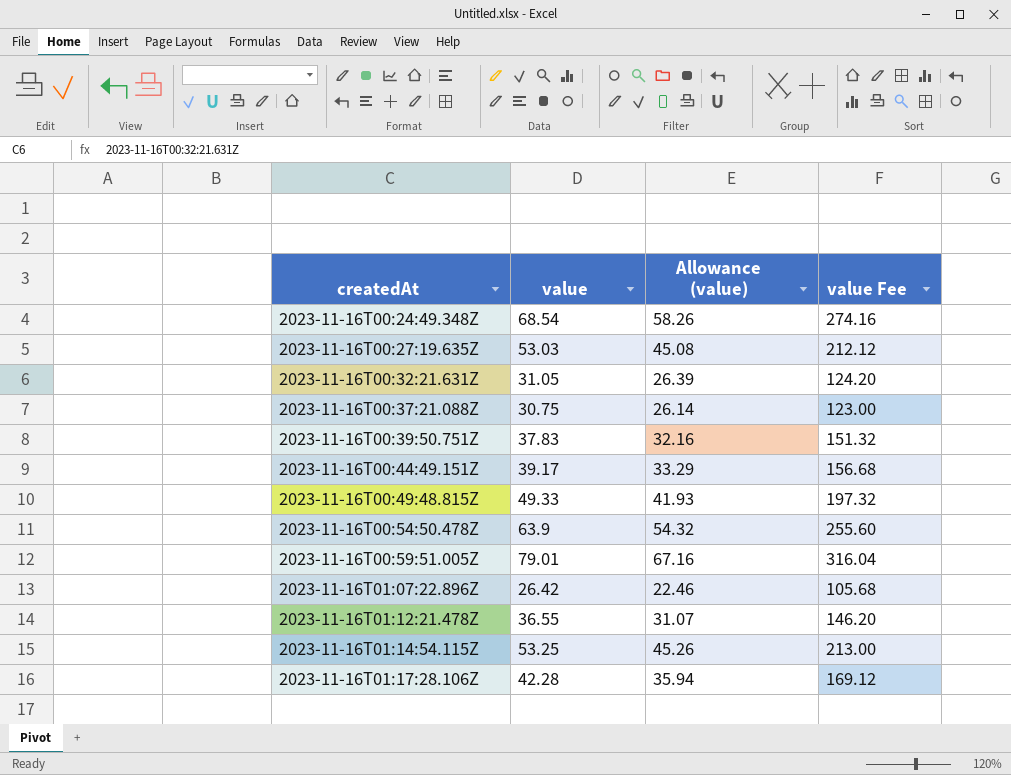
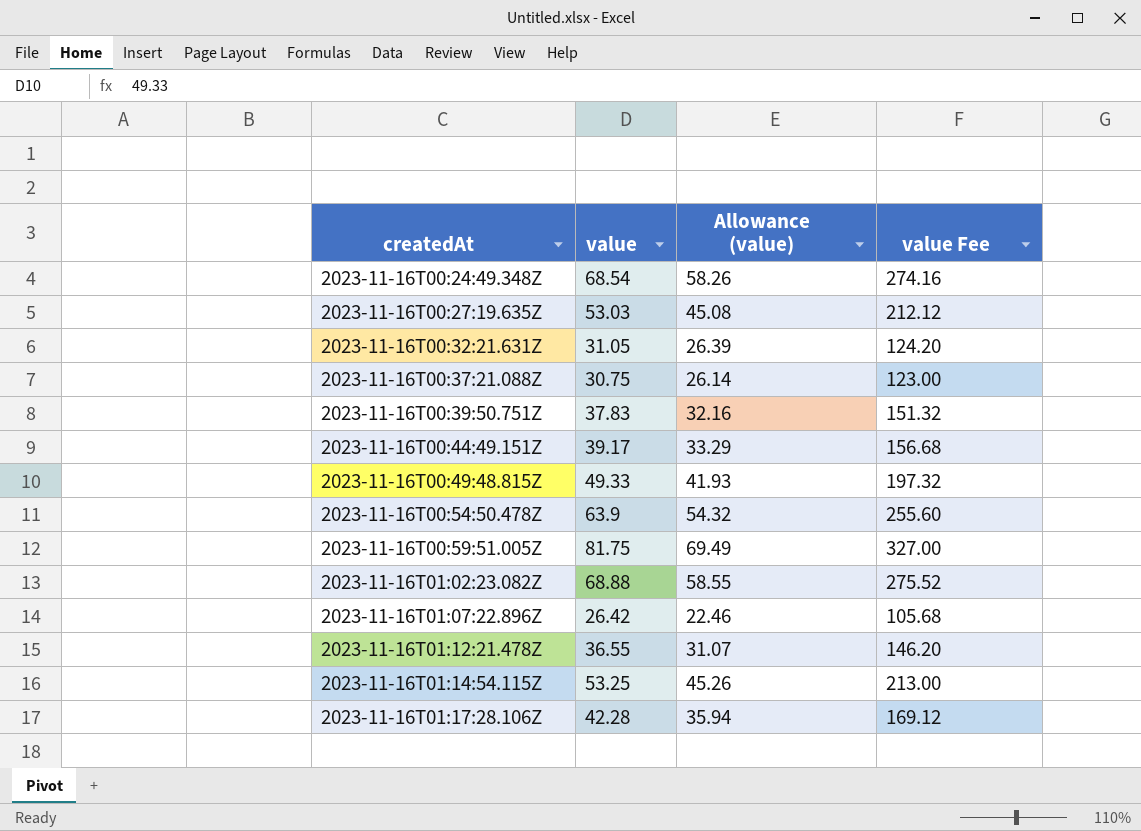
2023-11-16T00:59:51.005Z | value: 79.01 -> 81.75
2023-11-16T00:59:51.005Z | Allowance (value): 67.16 -> 69.49
2023-11-16T00:59:51.005Z | value Fee: 316.04 -> 327.00
row 2023-11-16T01:02:23.082Z: none -> 68.88 | 58.55 | 275.52

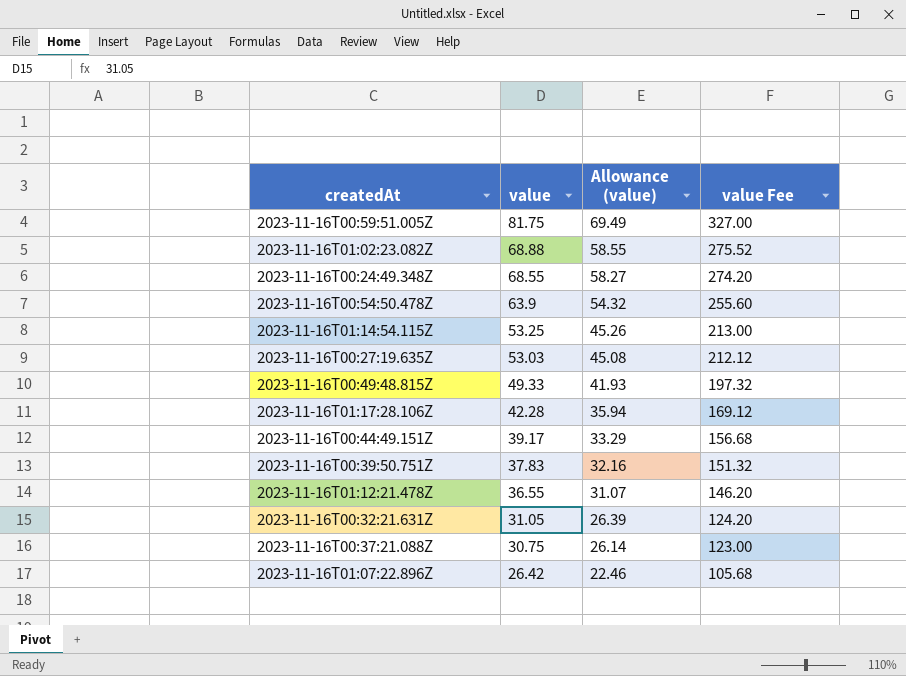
row order: createdAt ascending -> value descending
2023-11-16T00:24:49.348Z | value: 68.54 -> 68.55
2023-11-16T00:24:49.348Z | Allowance (value): 58.26 -> 58.27
2023-11-16T00:24:49.348Z | value Fee: 274.16 -> 274.20

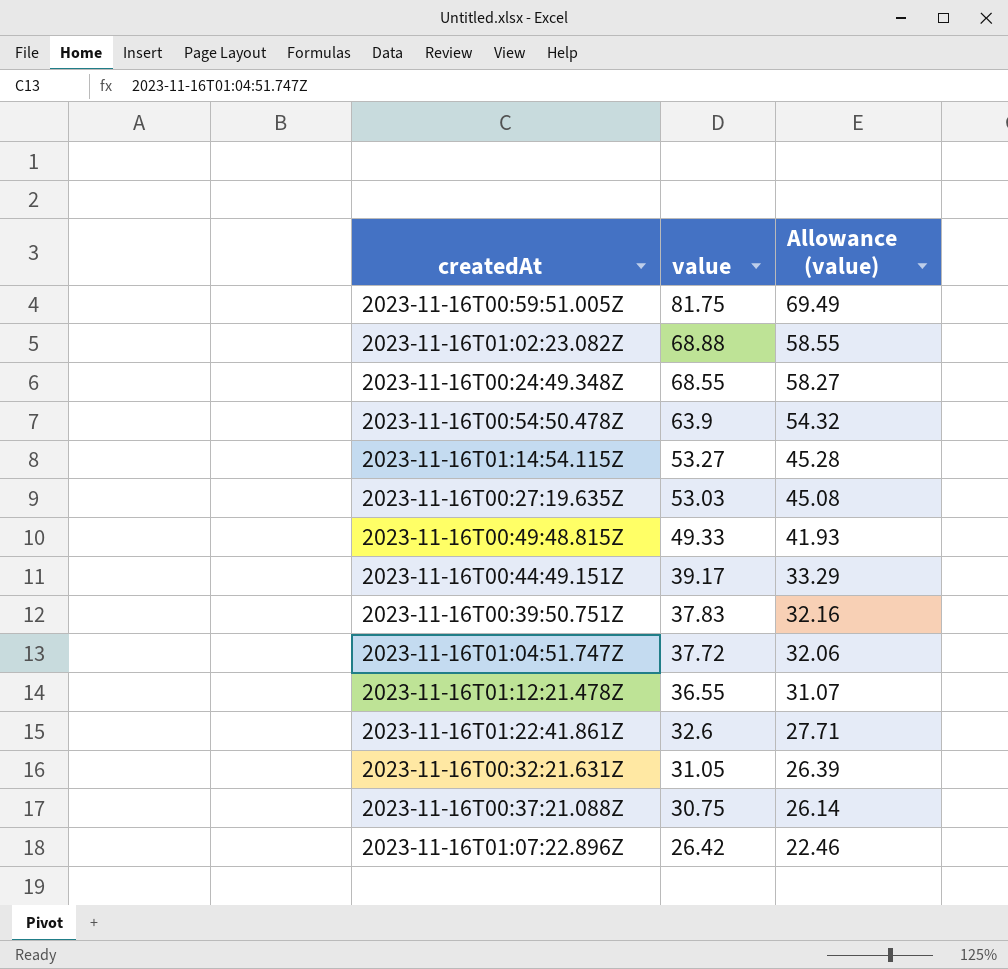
column value Fee | formula: [value] * 4 -> none
row 2023-11-16T01:17:28.106Z: 42.28 | 35.94 | 169.12 -> none
2023-11-16T01:14:54.115Z | value: 53.25 -> 53.27
2023-11-16T01:14:54.115Z | Allowance (value): 45.26 -> 45.28
row 2023-11-16T01:04:51.747Z: none -> 37.72 | 32.06
row 2023-11-16T01:22:41.861Z: none -> 32.6 | 27.71

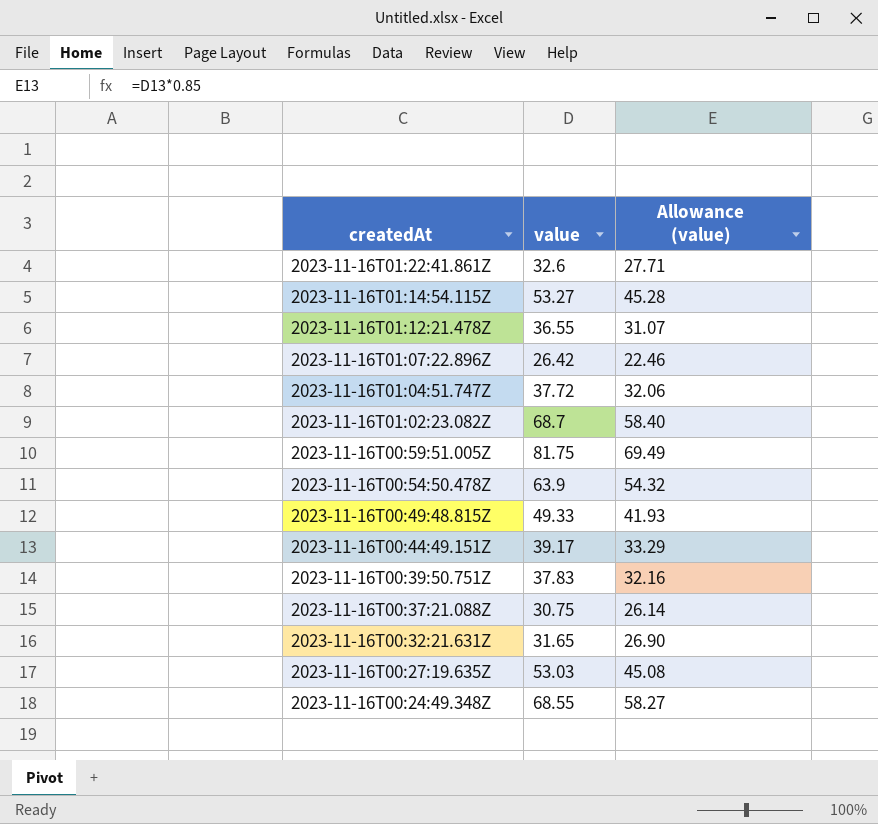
row order: value descending -> createdAt descending
2023-11-16T01:02:23.082Z | value: 68.88 -> 68.7
2023-11-16T01:02:23.082Z | Allowance (value): 58.55 -> 58.40
2023-11-16T00:32:21.631Z | value: 31.05 -> 31.65
2023-11-16T00:32:21.631Z | Allowance (value): 26.39 -> 26.90

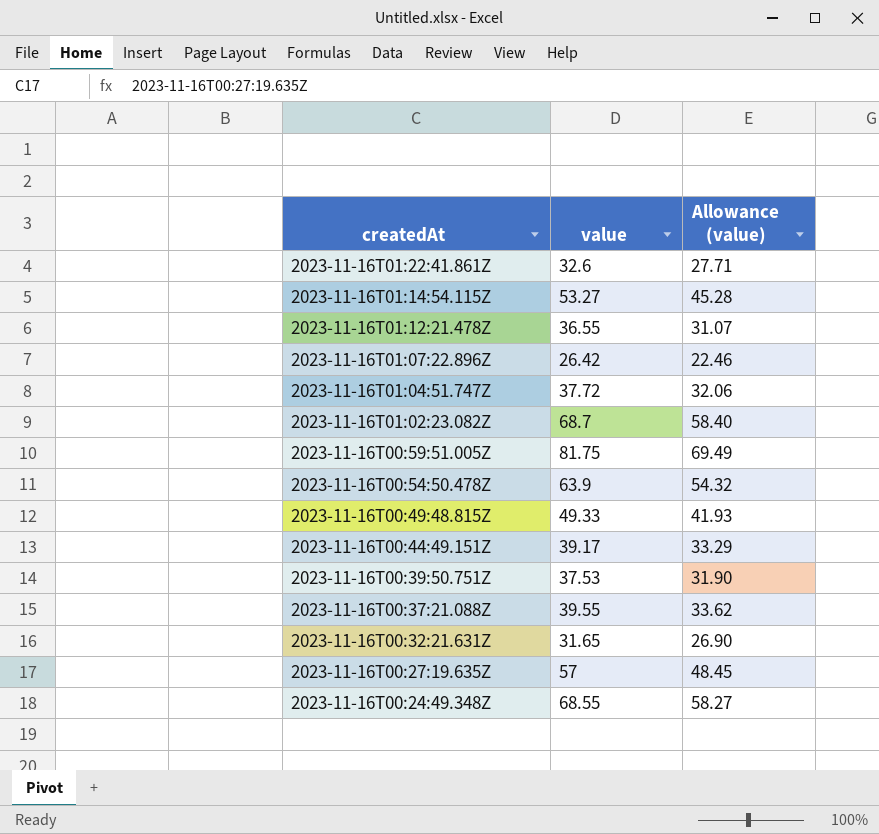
2023-11-16T00:39:50.751Z | value: 37.83 -> 37.53
2023-11-16T00:39:50.751Z | Allowance (value): 32.16 -> 31.90
2023-11-16T00:37:21.088Z | value: 30.75 -> 39.55
2023-11-16T00:37:21.088Z | Allowance (value): 26.14 -> 33.62
2023-11-16T00:27:19.635Z | value: 53.03 -> 57
2023-11-16T00:27:19.635Z | Allowance (value): 45.08 -> 48.45

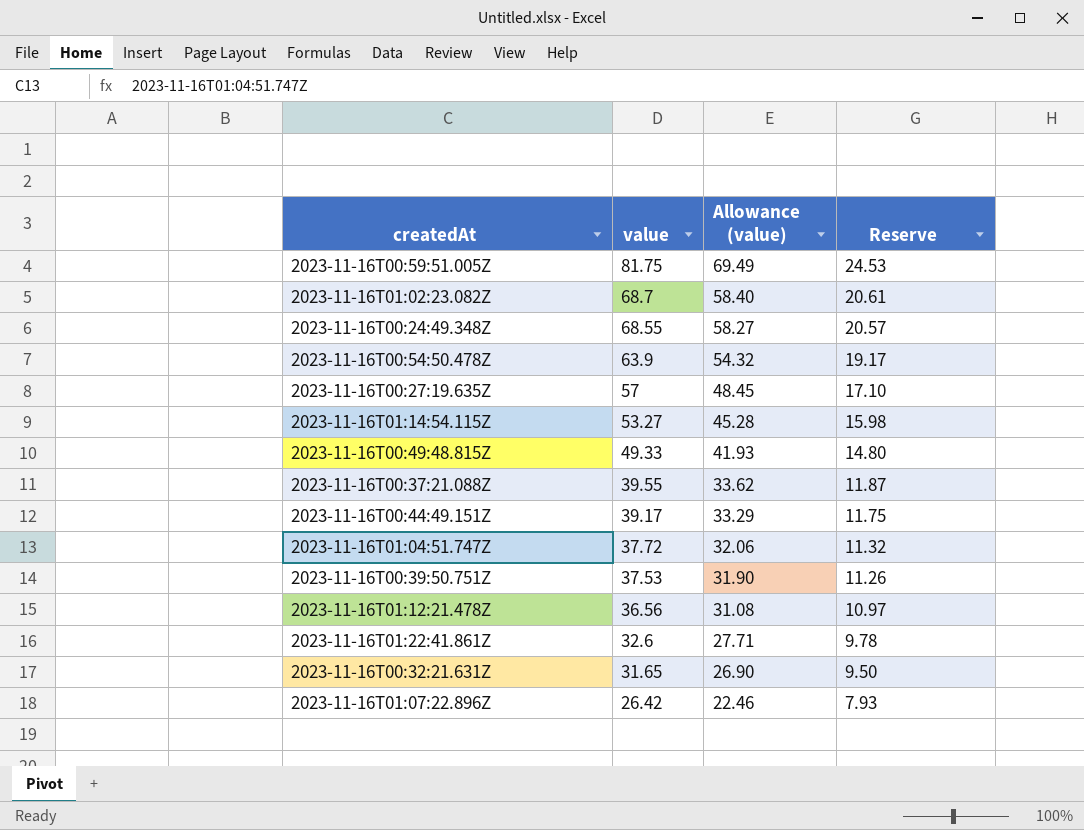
row order: createdAt descending -> value descending
column Reserve | formula: none -> [value] * 0.3
2023-11-16T01:12:21.478Z | value: 36.55 -> 36.56
2023-11-16T01:12:21.478Z | Allowance (value): 31.07 -> 31.08

